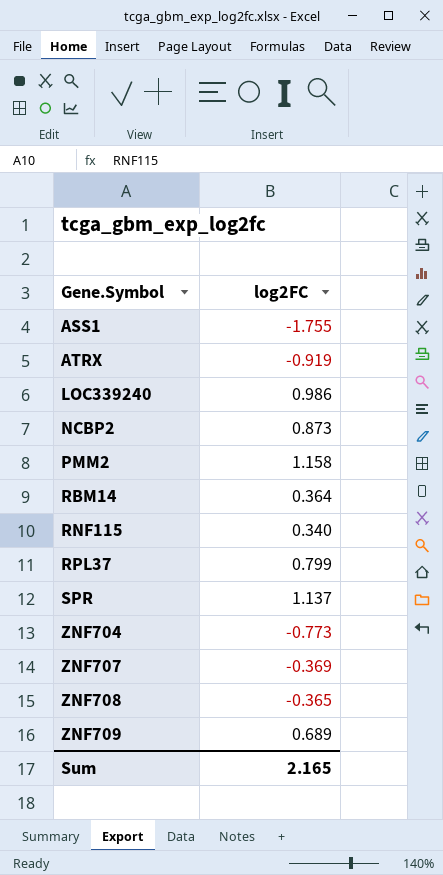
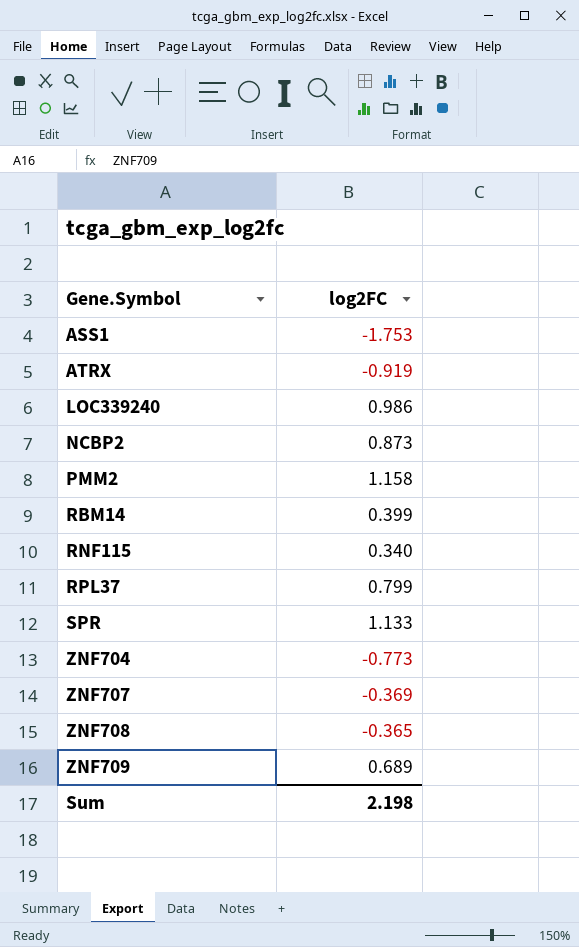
ASS1 | log2FC: -1.755 -> -1.753
RBM14 | log2FC: 0.364 -> 0.399
SPR | log2FC: 1.137 -> 1.133
Sum | log2FC: 2.165 -> 2.198

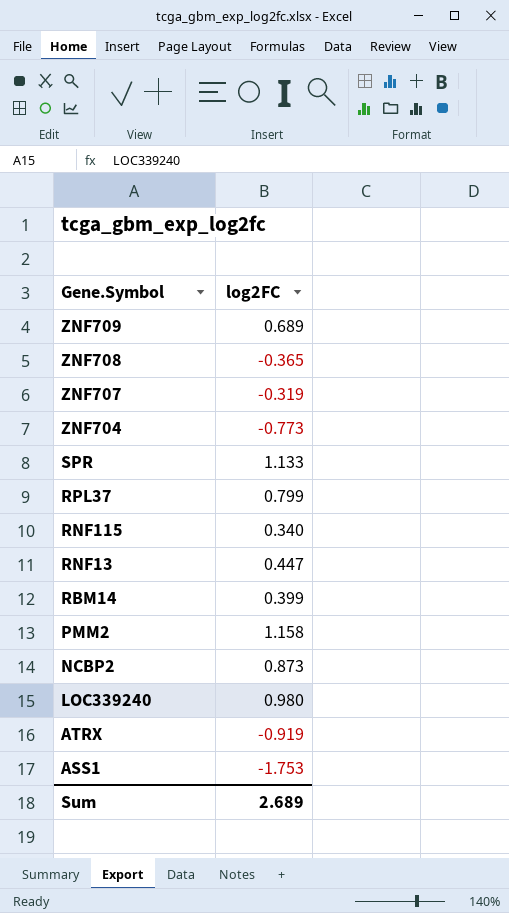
row order: Gene.Symbol ascending -> Gene.Symbol descending
ZNF707 | log2FC: -0.369 -> -0.319
row RNF13: none -> 0.447
LOC339240 | log2FC: 0.986 -> 0.980
Sum | log2FC: 2.198 -> 2.689

